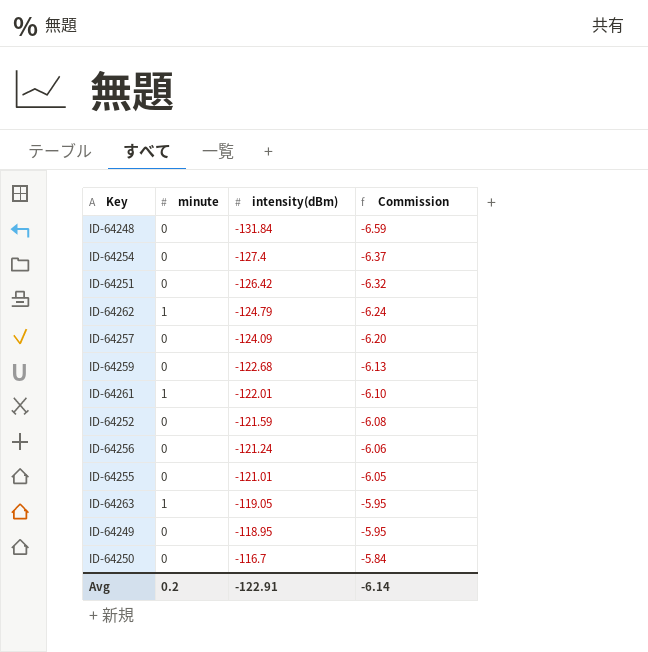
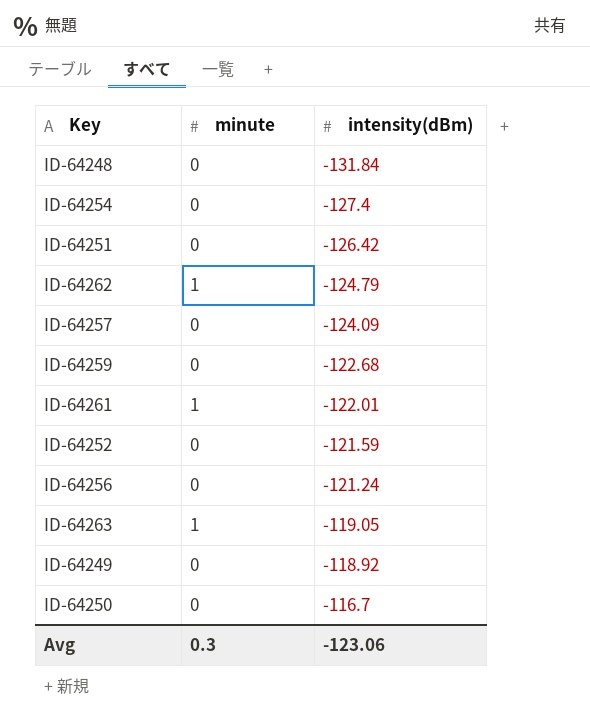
column Commission | formula: [intensity(dBm)] * 0.05 -> none
row ID-64255: 0 | -121.01 | -6.05 -> none
ID-64249 | intensity(dBm): -118.95 -> -118.92
Avg | minute: 0.2 -> 0.3
Avg | intensity(dBm): -122.91 -> -123.06

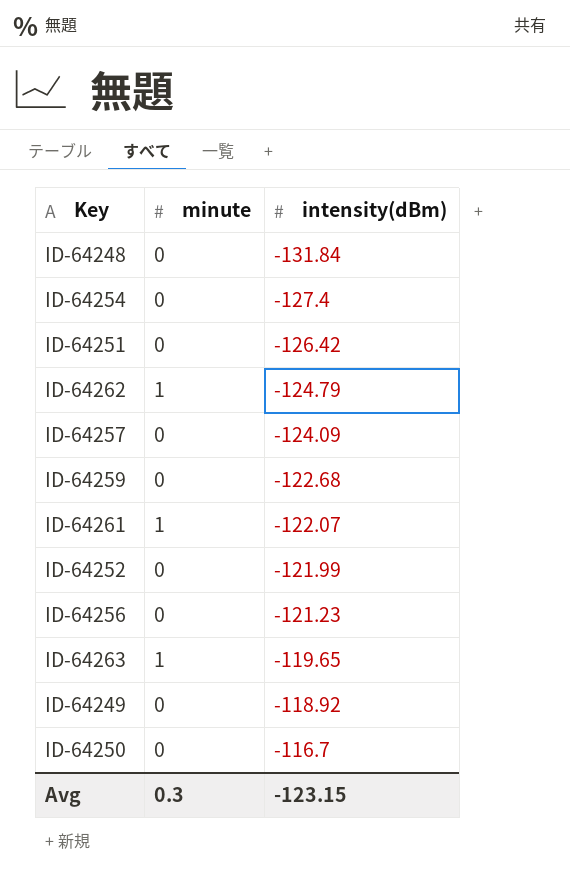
ID-64261 | intensity(dBm): -122.01 -> -122.07
ID-64252 | intensity(dBm): -121.59 -> -121.99
ID-64256 | intensity(dBm): -121.24 -> -121.23
ID-64263 | intensity(dBm): -119.05 -> -119.65
Avg | intensity(dBm): -123.06 -> -123.15

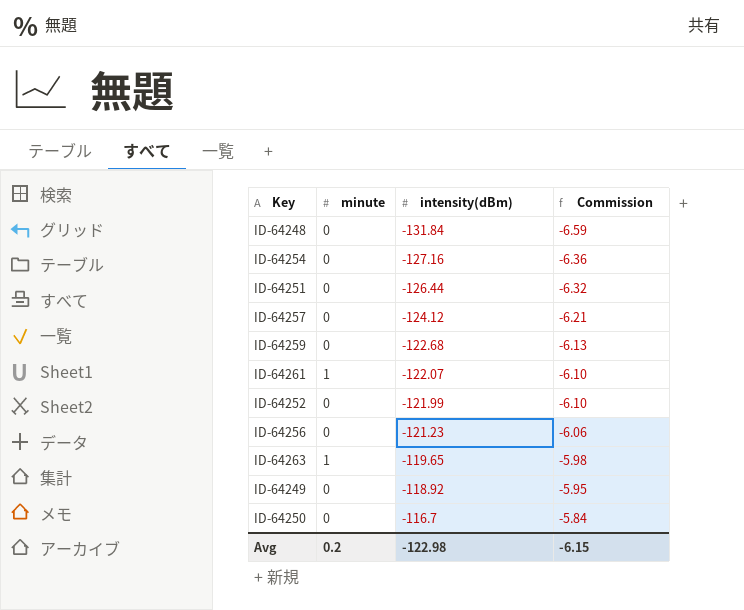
column Commission | formula: none -> [intensity(dBm)] * 0.05
row ID-64262: 1 | -124.79 -> none
ID-64254 | intensity(dBm): -127.4 -> -127.16
ID-64251 | intensity(dBm): -126.42 -> -126.44
ID-64257 | intensity(dBm): -124.09 -> -124.12
Avg | minute: 0.3 -> 0.2
Avg | intensity(dBm): -123.15 -> -122.98

